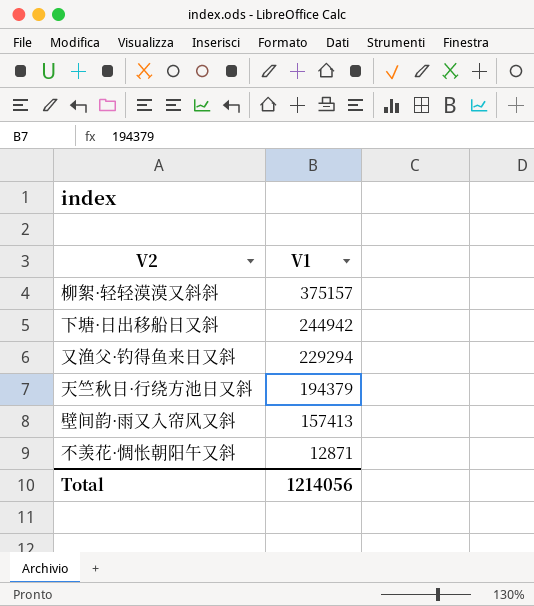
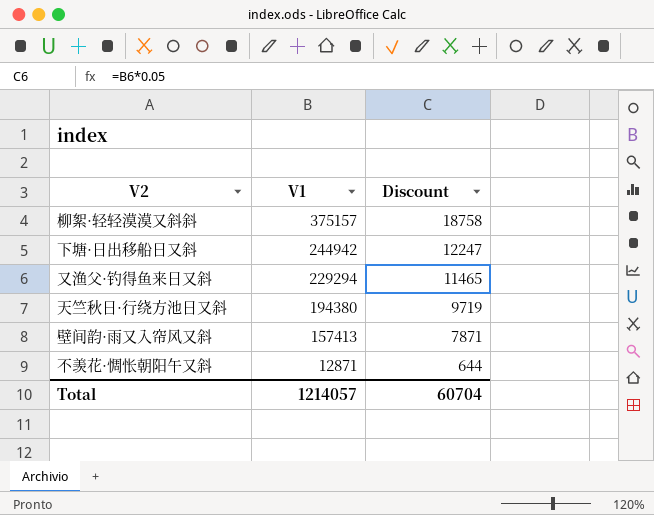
column Discount | formula: none -> [V1] * 0.05
天竺秋日·行绕方池日又斜 | V1: 194379 -> 194380
Total | V1: 1214056 -> 1214057

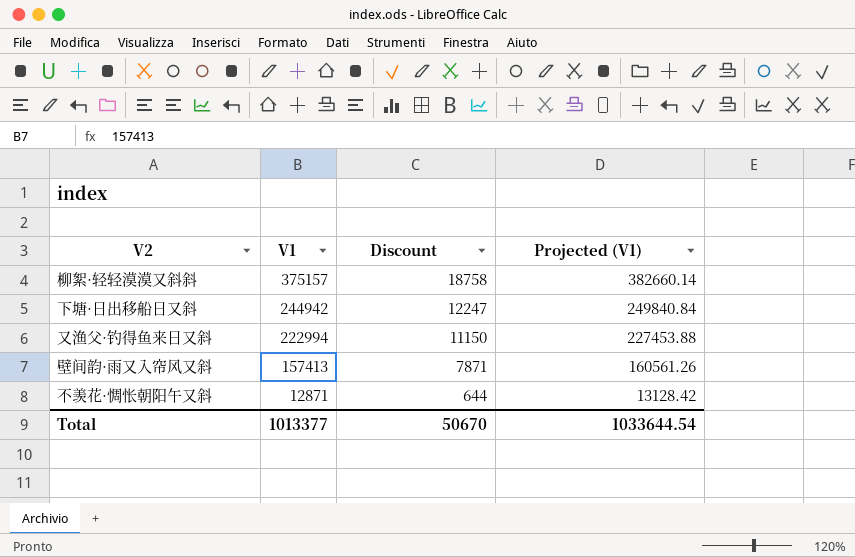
column Projected (V1) | formula: none -> [V1] * 1.02
row 天竺秋日·行绕方池日又斜: 194380 | 9719 -> none
又渔父·钓得鱼来日又斜 | V1: 229294 -> 222994
又渔父·钓得鱼来日又斜 | Discount: 11465 -> 11150
Total | V1: 1214057 -> 1013377
Total | Discount: 60704 -> 50670

